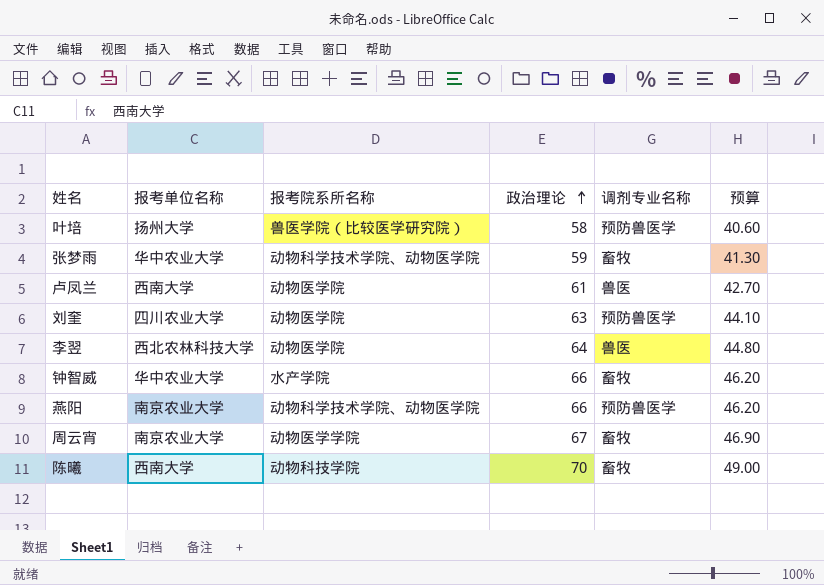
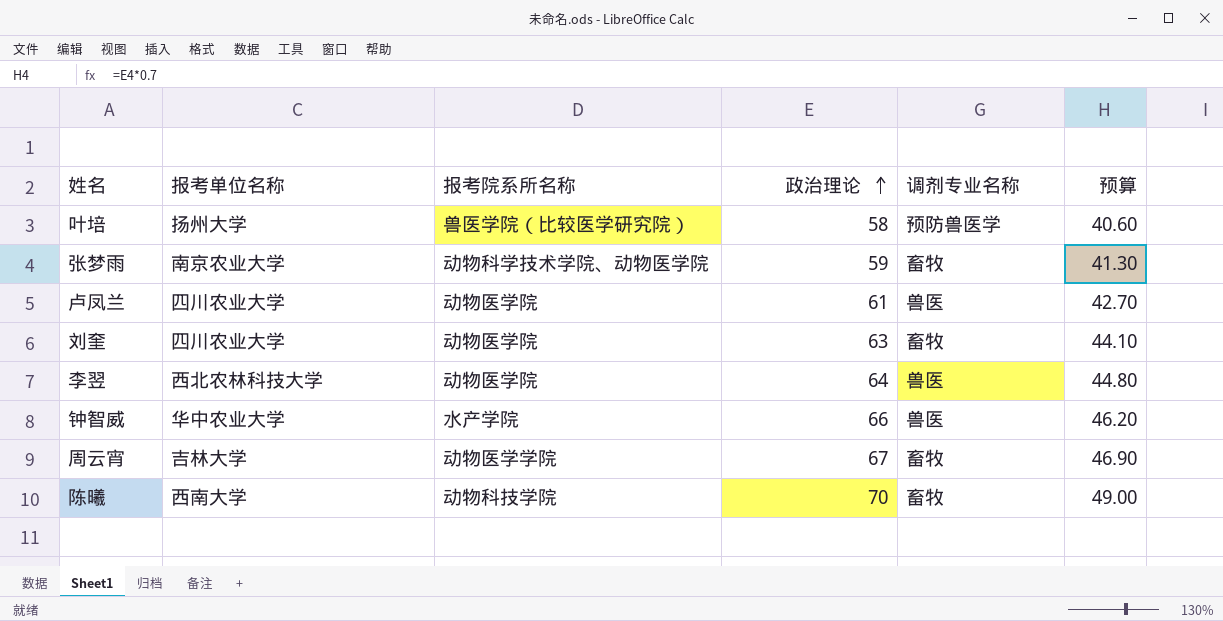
row 燕阳: 南京农业大学 | 动物科学技术学院、动物医学院 | 66 | 预防兽医学 | 46.20 -> none
张梦雨 | 报考单位名称: 华中农业大学 -> 南京农业大学
卢凤兰 | 报考单位名称: 西南大学 -> 四川农业大学
刘奎 | 调剂专业名称: 预防兽医学 -> 畜牧
钟智威 | 调剂专业名称: 畜牧 -> 兽医
周云宵 | 报考单位名称: 南京农业大学 -> 吉林大学

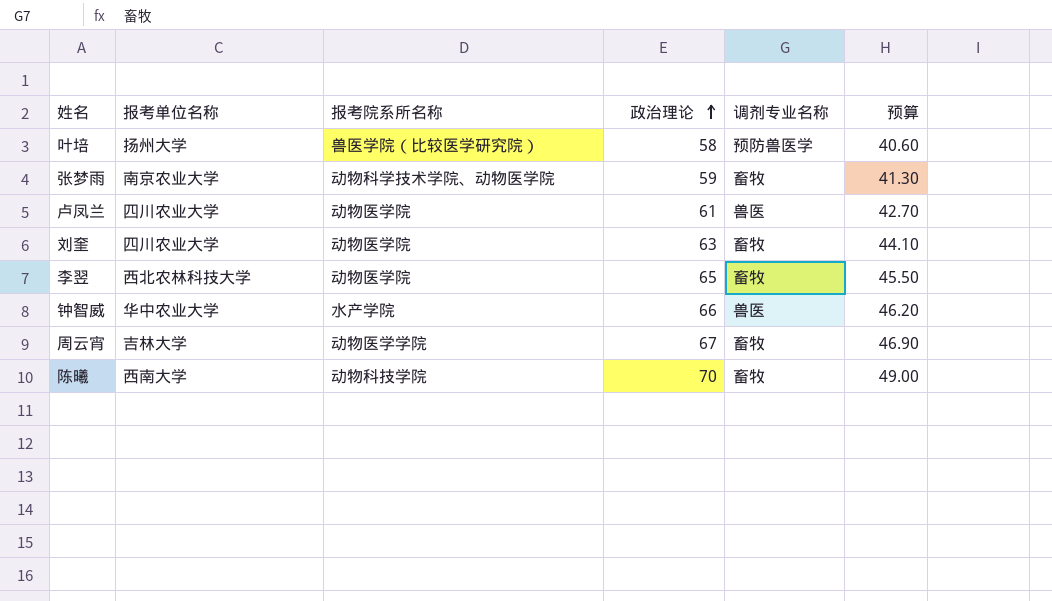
李翌 | 政治理论: 64 -> 65
李翌 | 调剂专业名称: 兽医 -> 畜牧
李翌 | 预算: 44.80 -> 45.50

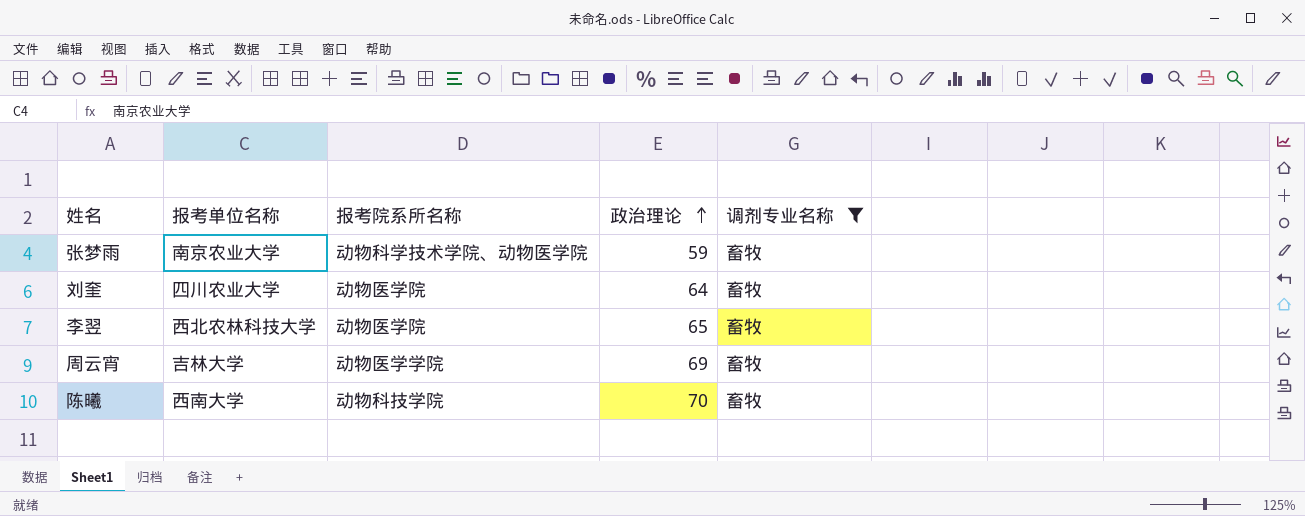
filter: none -> 调剂专业名称 = 畜牧
column 预算 | formula: [政治理论] * 0.7 -> none
刘奎 | 政治理论: 63 -> 64
周云宵 | 政治理论: 67 -> 69

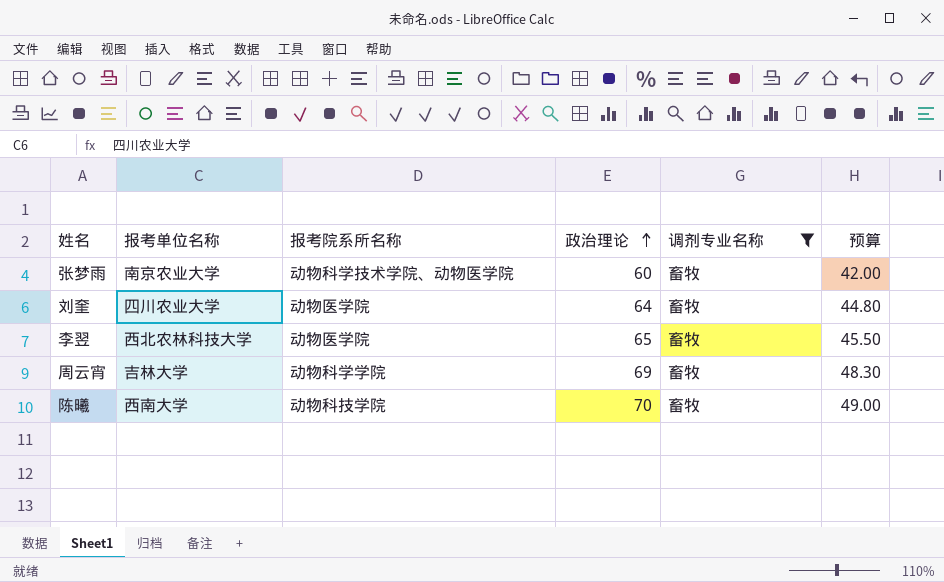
column 预算 | formula: none -> [政治理论] * 0.7
张梦雨 | 政治理论: 59 -> 60
周云宵 | 报考院系所名称: 动物医学学院 -> 动物科学学院

